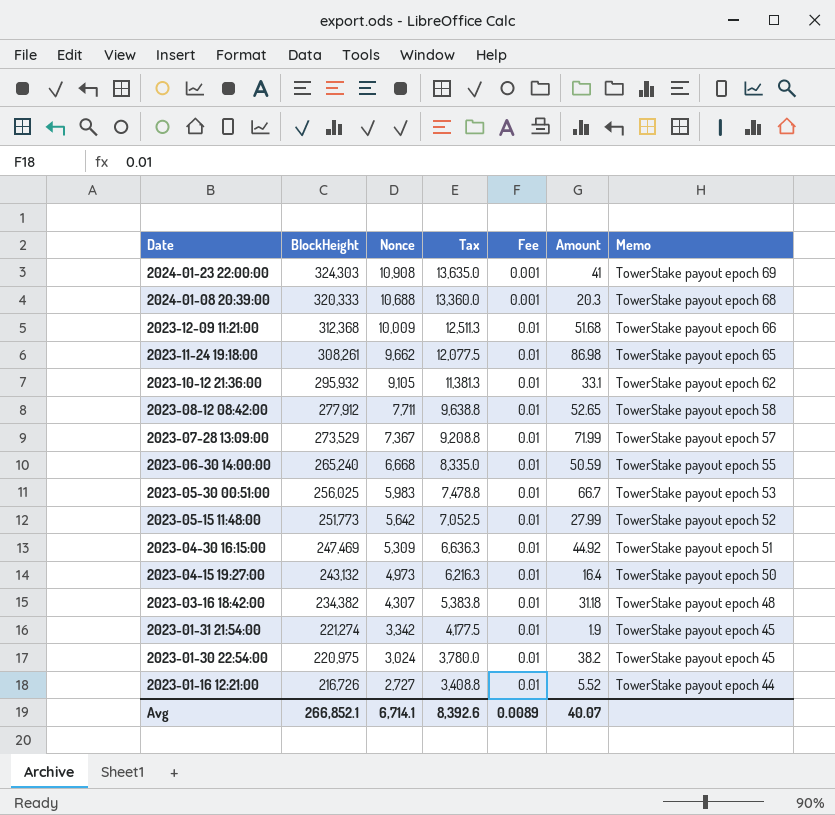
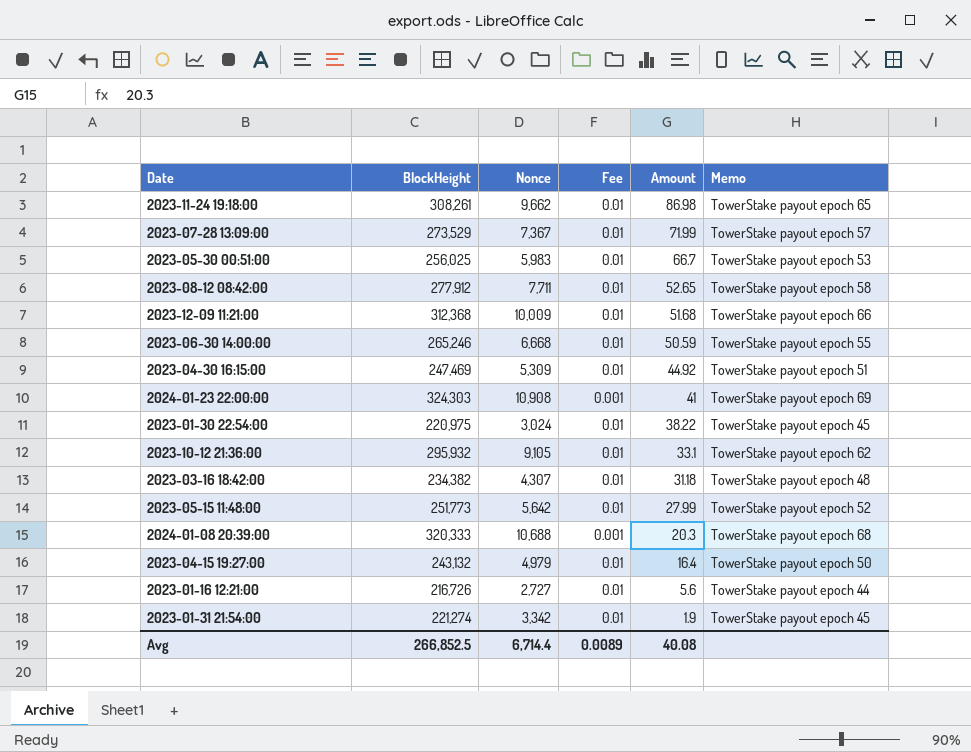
row order: Date descending -> Amount descending
column Tax | formula: [Nonce] * 1.25 -> none
2023-06-30 14:00:00 | BlockHeight: 265,240 -> 265,246
2023-01-30 22:54:00 | Amount: 38.2 -> 38.22
2023-04-15 19:27:00 | Nonce: 4,973 -> 4,979
2023-01-16 12:21:00 | Amount: 5.52 -> 5.6
Avg | BlockHeight: 266,852.1 -> 266,852.5
Avg | Nonce: 6,714.1 -> 6,714.4
Avg | Amount: 40.07 -> 40.08

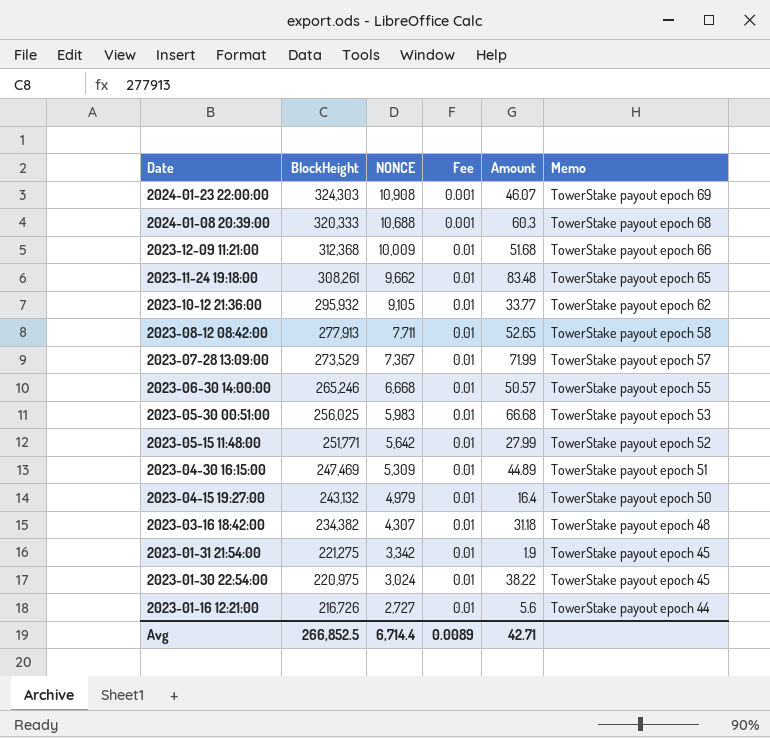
row order: Amount descending -> Date descending
column name: Nonce -> NONCE
2024-01-23 22:00:00 | Amount: 41 -> 46.07
2024-01-08 20:39:00 | Amount: 20.3 -> 60.3
2023-11-24 19:18:00 | Amount: 86.98 -> 83.48
2023-10-12 21:36:00 | Amount: 33.1 -> 33.77
2023-08-12 08:42:00 | BlockHeight: 277,912 -> 277,913
2023-06-30 14:00:00 | Amount: 50.59 -> 50.57
2023-05-30 00:51:00 | Amount: 66.7 -> 66.68
2023-05-15 11:48:00 | BlockHeight: 251,773 -> 251,771
2023-04-30 16:15:00 | Amount: 44.92 -> 44.89
2023-01-31 21:54:00 | BlockHeight: 221,274 -> 221,275
Avg | Amount: 40.08 -> 42.71

